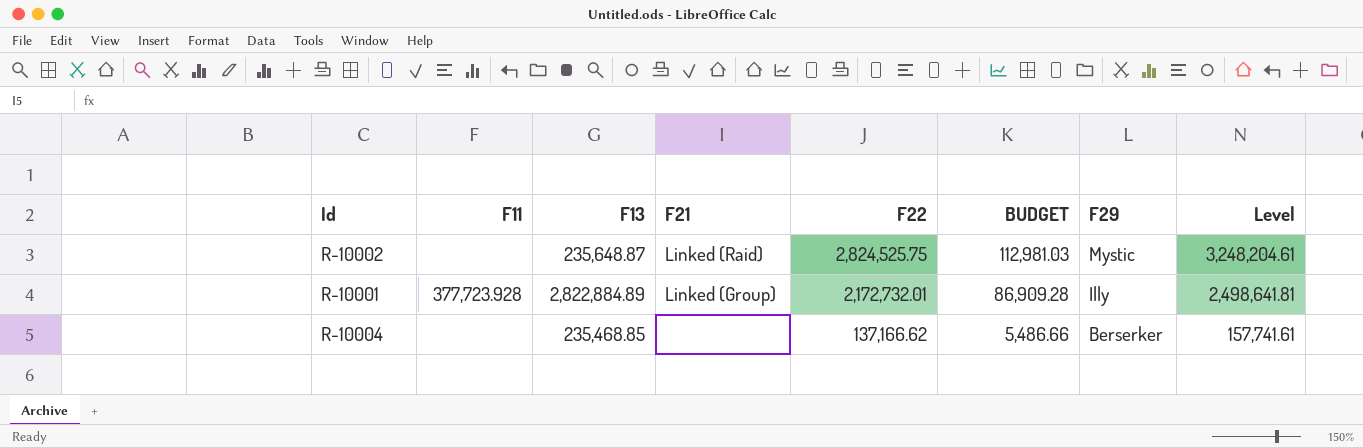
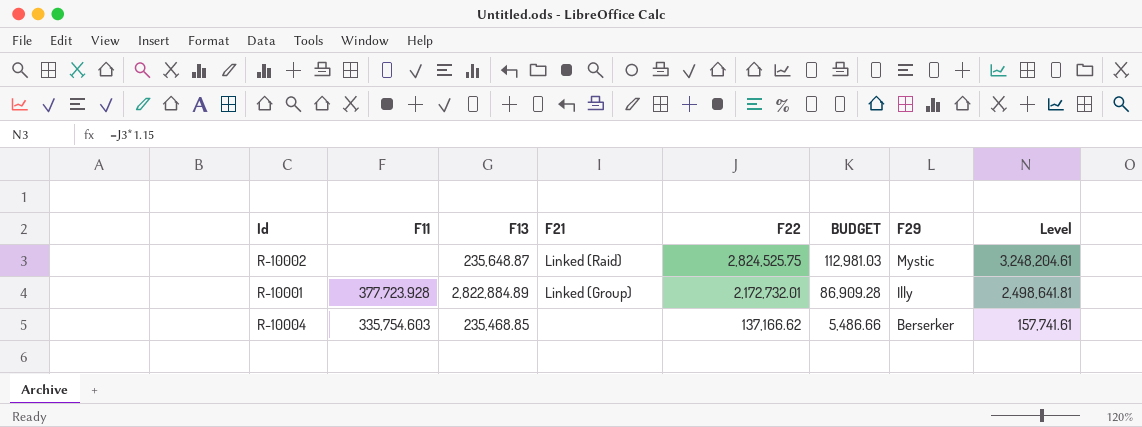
R-10004 | F11: none -> 335,754.603

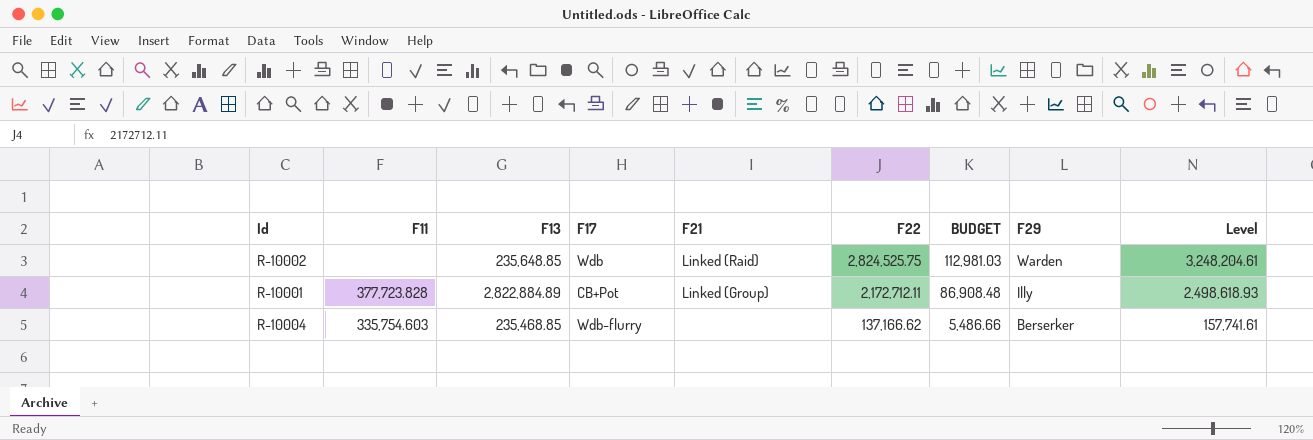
column F17 | position: none -> 4
R-10002 | F13: 235,648.87 -> 235,648.85
R-10002 | F29: Mystic -> Warden
R-10001 | F11: 377,723.928 -> 377,723.828
R-10001 | F22: 2,172,732.01 -> 2,172,712.11
R-10001 | BUDGET: 86,909.28 -> 86,908.48
R-10001 | Level: 2,498,641.81 -> 2,498,618.93

